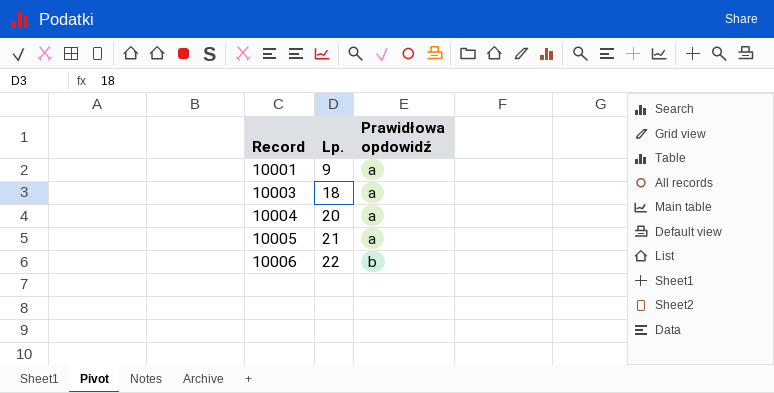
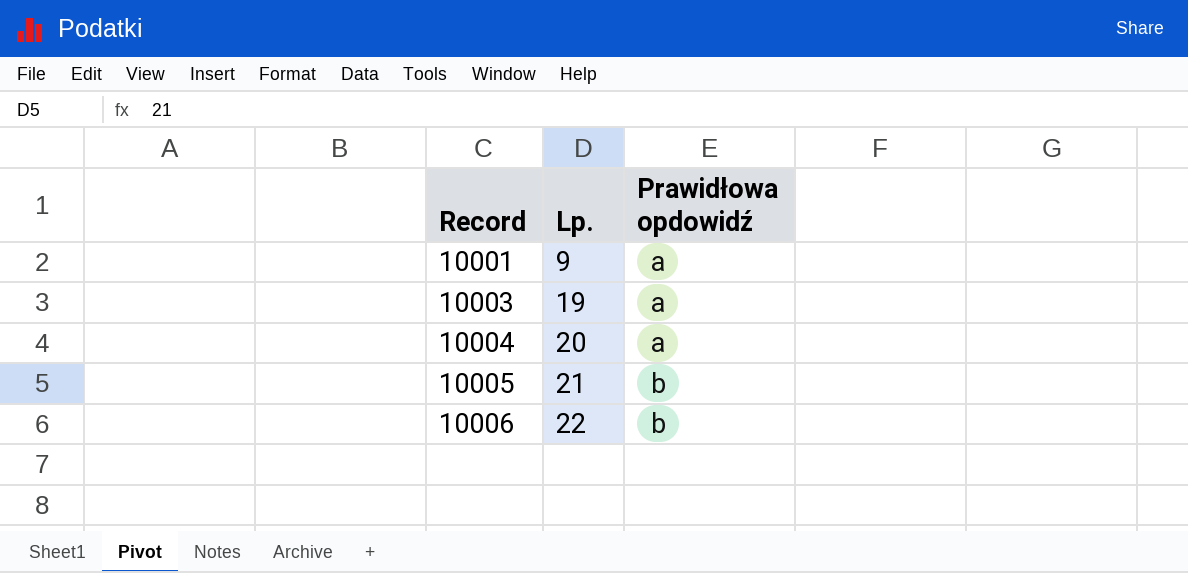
10003 | Lp.: 18 -> 19
10005 | Prawidłowa opdowidź: a -> b

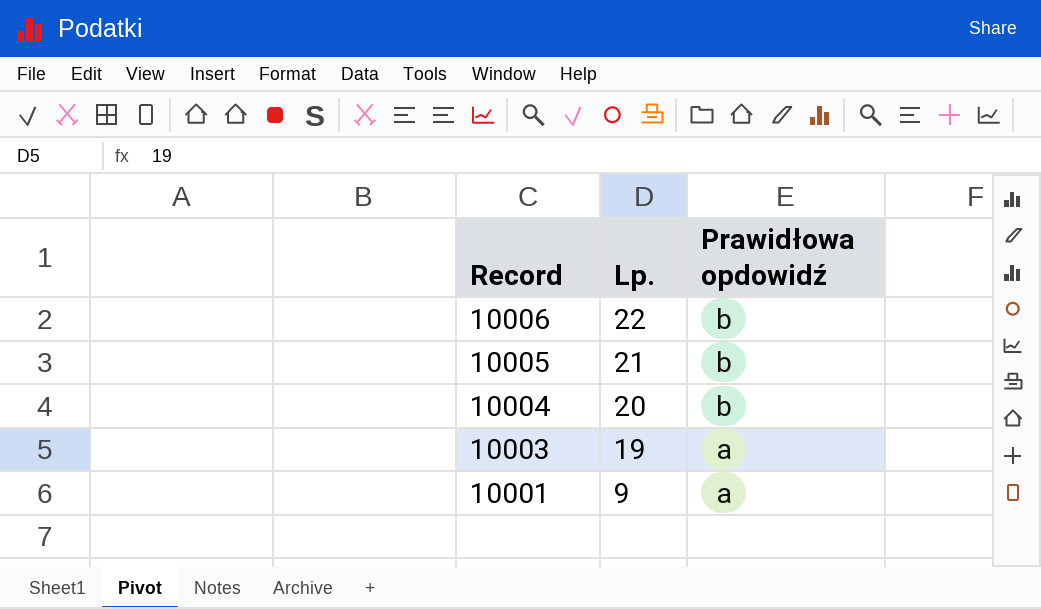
row order: Record ascending -> Record descending
10004 | Prawidłowa opdowidź: a -> b

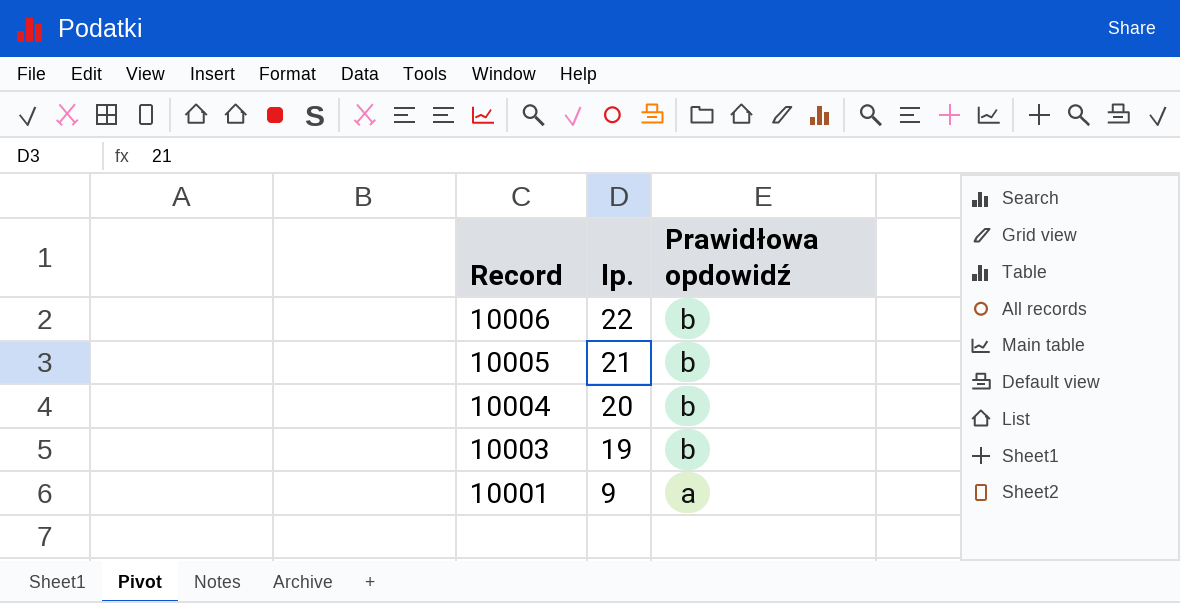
column name: Lp. -> lp.
10003 | Prawidłowa opdowidź: a -> b

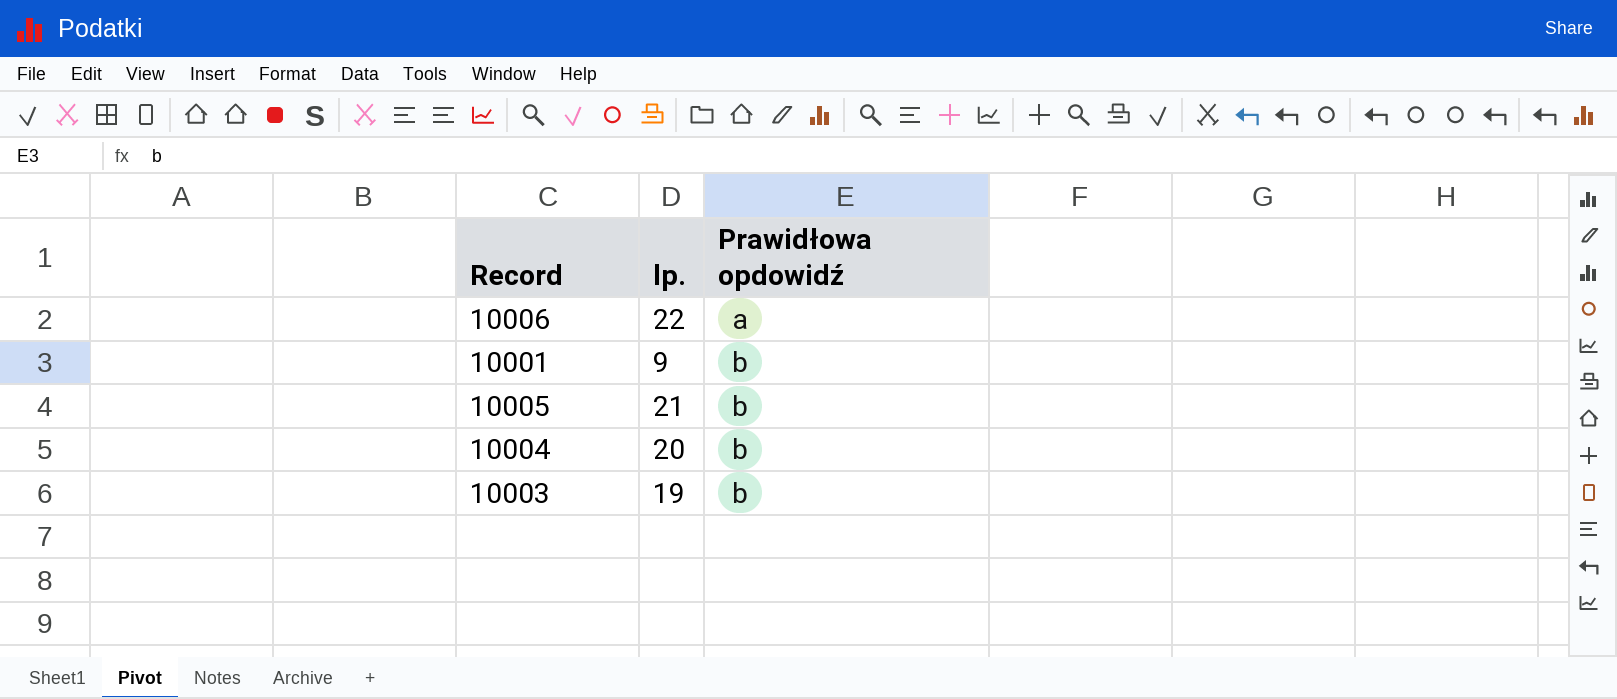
row order: Record descending -> Prawidłowa opdowidź ascending
10006 | Prawidłowa opdowidź: b -> a
10001 | Prawidłowa opdowidź: a -> b

